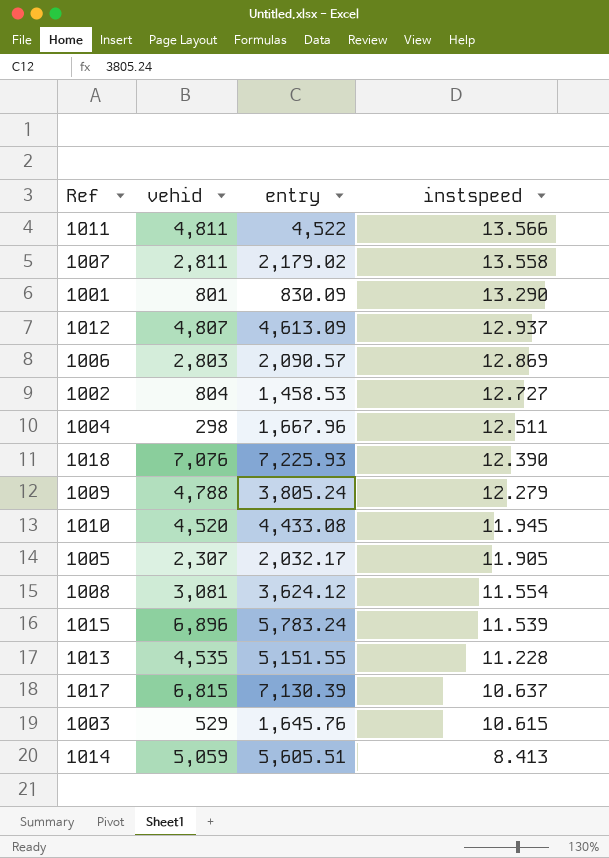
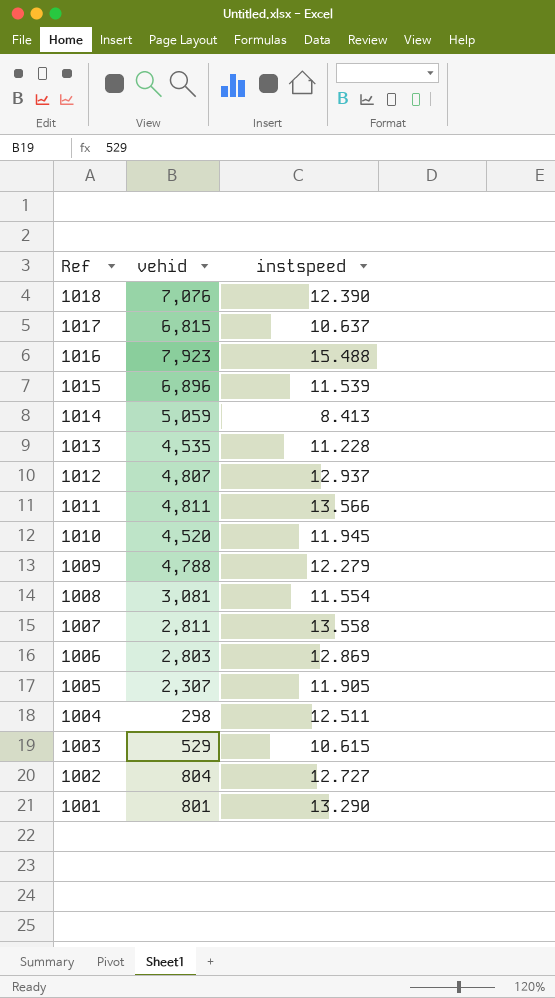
row order: instspeed descending -> Ref descending
column entry | position: 3 -> none
row 1016: none -> 7,923 | 15.488

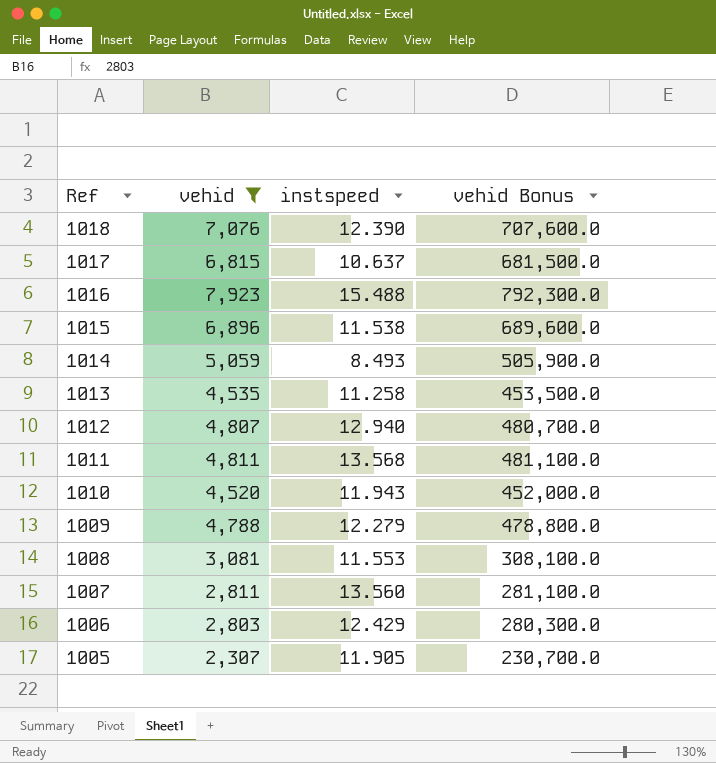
filter: none -> vehid >= 2,307
column vehid Bonus | formula: none -> [vehid] * 100
1015 | instspeed: 11.539 -> 11.538
1014 | instspeed: 8.413 -> 8.493
1013 | instspeed: 11.228 -> 11.258
1012 | instspeed: 12.937 -> 12.940
1011 | instspeed: 13.566 -> 13.568
1010 | instspeed: 11.945 -> 11.943
1008 | instspeed: 11.554 -> 11.553
1007 | instspeed: 13.558 -> 13.560
1006 | instspeed: 12.869 -> 12.429

